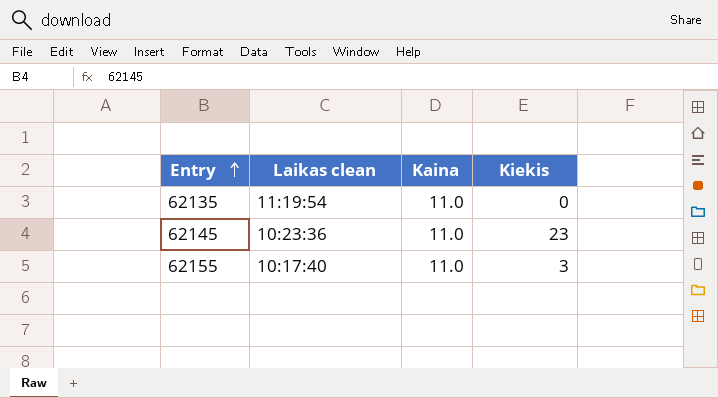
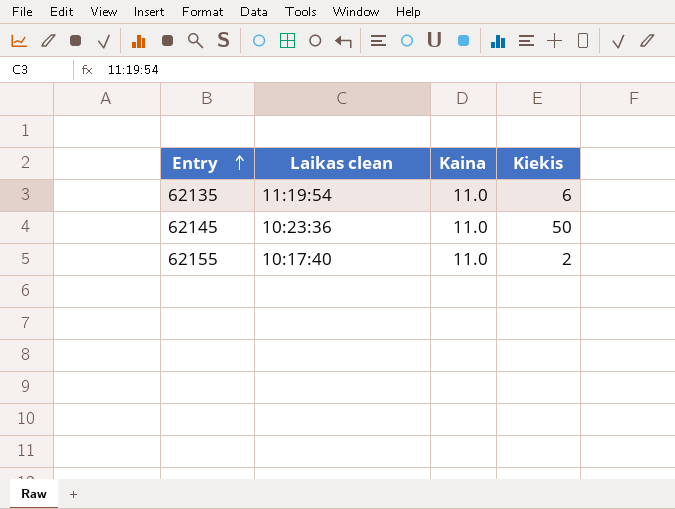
62135 | Kiekis: 0 -> 6
62145 | Kiekis: 23 -> 50
62155 | Kiekis: 3 -> 2

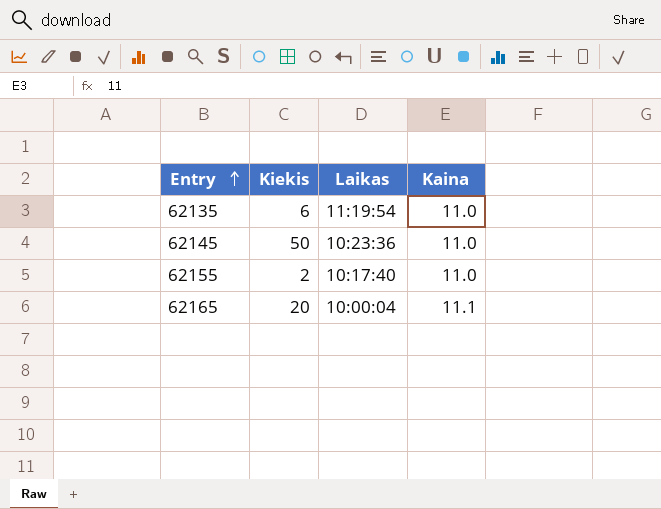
column Kiekis | position: 4 -> 2
column name: Laikas clean -> Laikas
row 62165: none -> 20 | 10:00:04 | 11.1

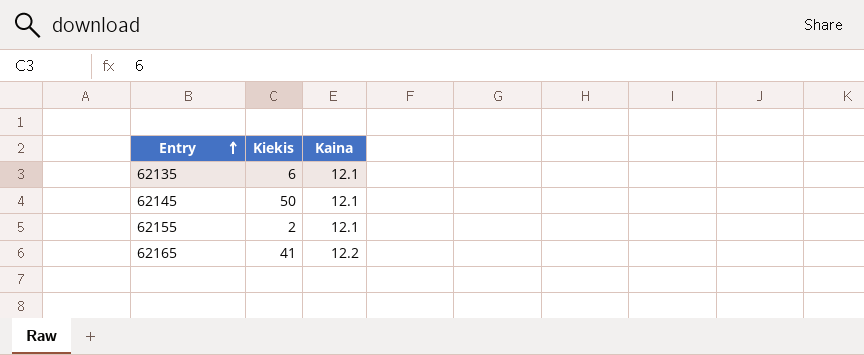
column Laikas | position: 3 -> none
62135 | Kaina: 11.0 -> 12.1
62145 | Kaina: 11.0 -> 12.1
62155 | Kaina: 11.0 -> 12.1
62165 | Kiekis: 20 -> 41
62165 | Kaina: 11.1 -> 12.2

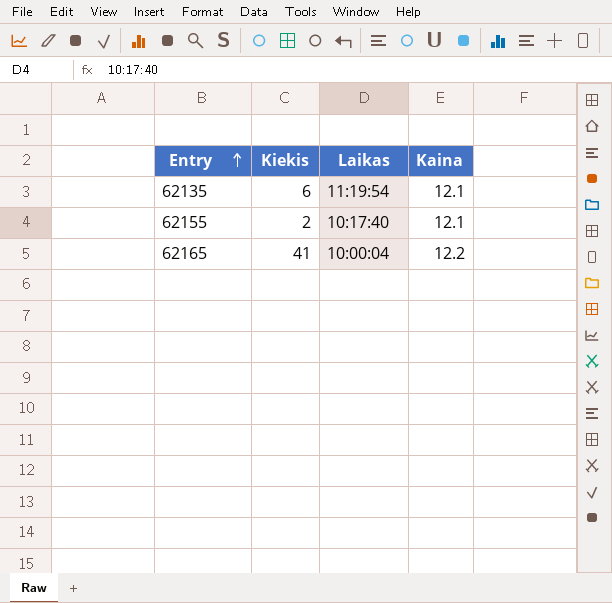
column Laikas | position: none -> 3
row 62145: 50 | 12.1 -> none

